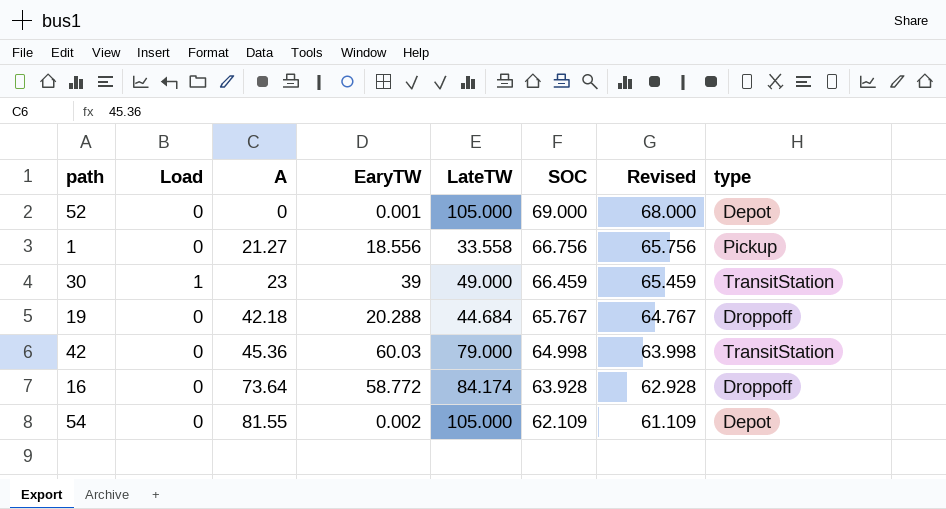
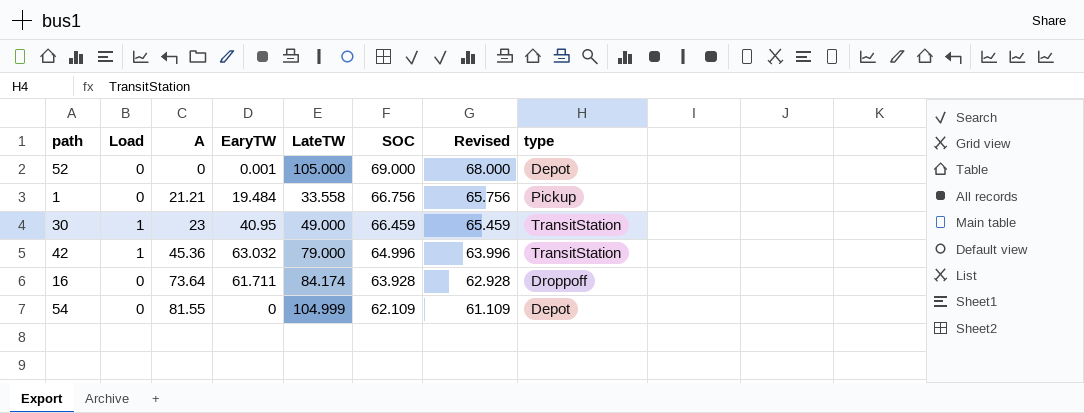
row 19: 0 | 42.18 | 20.288 | 44.684 | 65.767 | 64.767 | Droppoff -> none
1 | A: 21.27 -> 21.21
1 | EaryTW: 18.556 -> 19.484
30 | EaryTW: 39 -> 40.95
42 | Load: 0 -> 1
42 | EaryTW: 60.03 -> 63.032
42 | SOC: 64.998 -> 64.996
42 | Revised: 63.998 -> 63.996
16 | EaryTW: 58.772 -> 61.711
54 | EaryTW: 0.002 -> 0
54 | LateTW: 105.000 -> 104.999

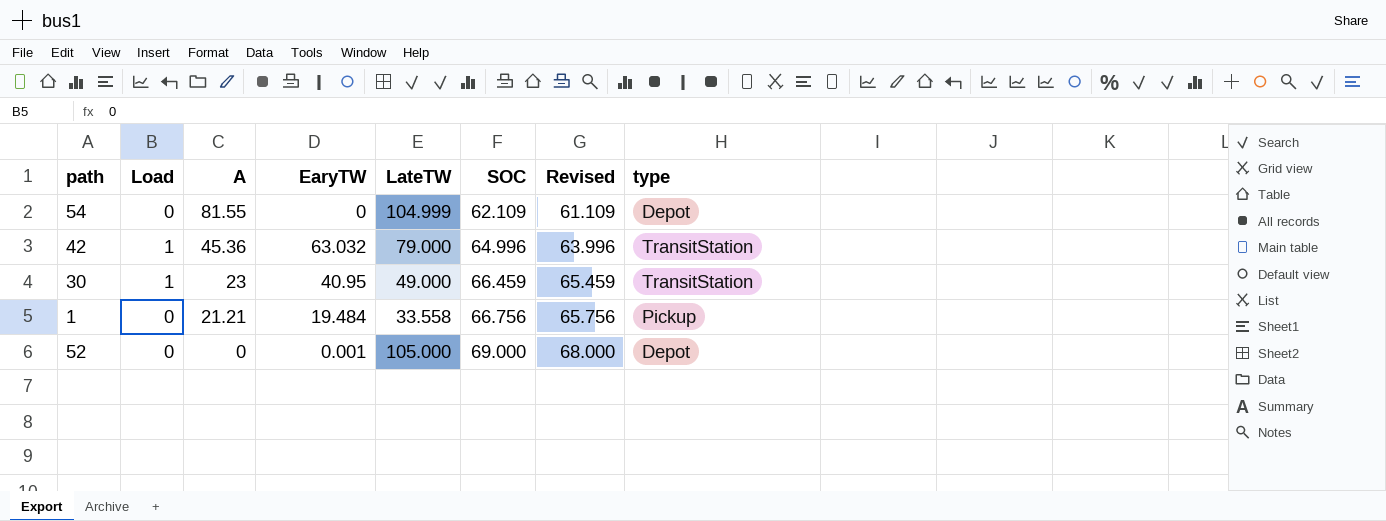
row order: A ascending -> A descending
row 16: 0 | 73.64 | 61.711 | 84.174 | 63.928 | 62.928 | Droppoff -> none

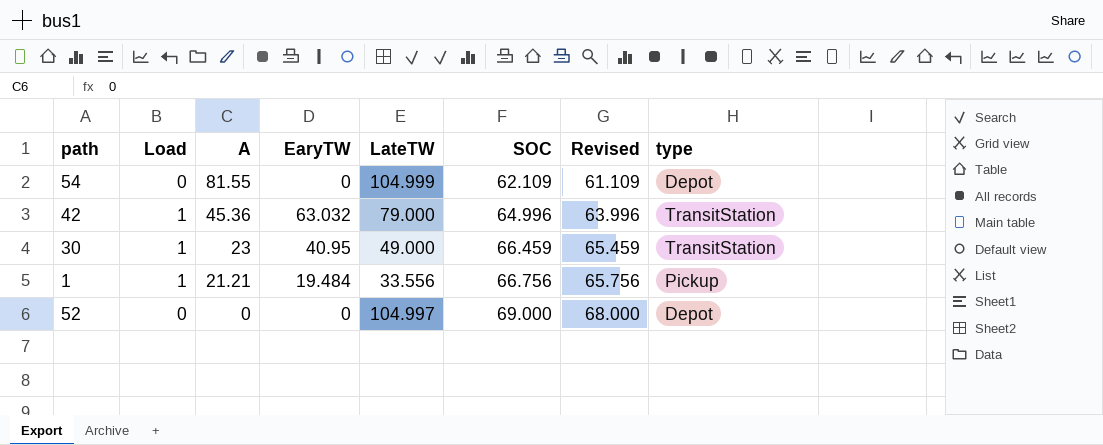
1 | Load: 0 -> 1
1 | LateTW: 33.558 -> 33.556
52 | EaryTW: 0.001 -> 0
52 | LateTW: 105.000 -> 104.997

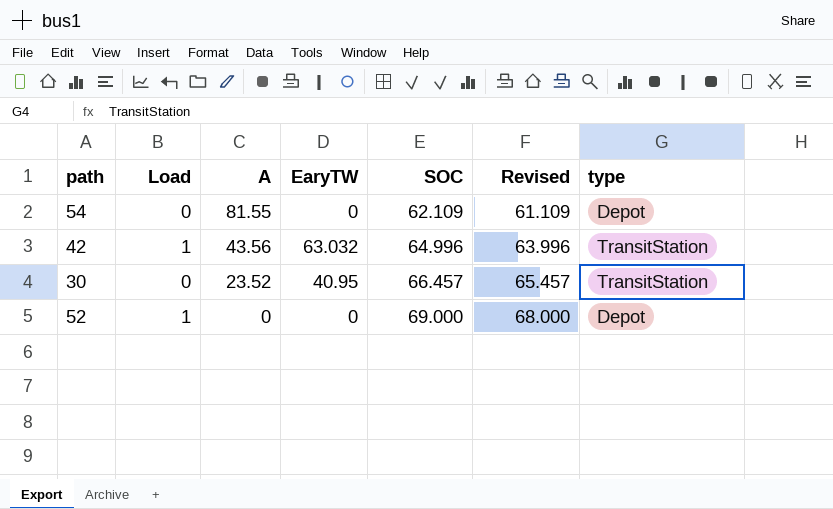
column LateTW | position: 5 -> none
row 1: 1 | 21.21 | 19.484 | 33.556 | 66.756 | 65.756 | Pickup -> none
42 | A: 45.36 -> 43.56
30 | Load: 1 -> 0
30 | A: 23 -> 23.52
30 | SOC: 66.459 -> 66.457
30 | Revised: 65.459 -> 65.457
52 | Load: 0 -> 1

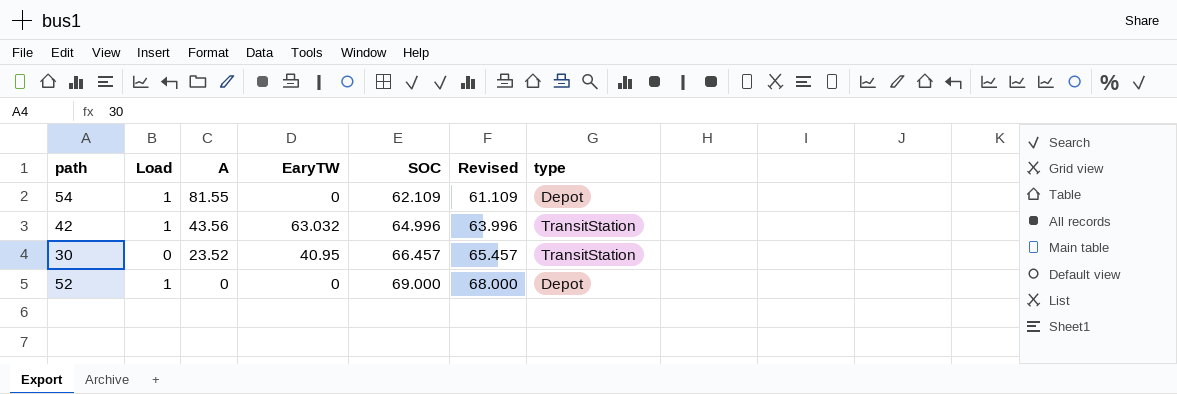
54 | Load: 0 -> 1

